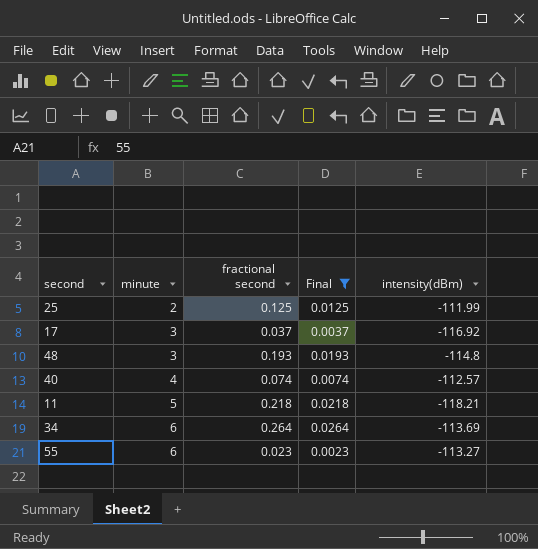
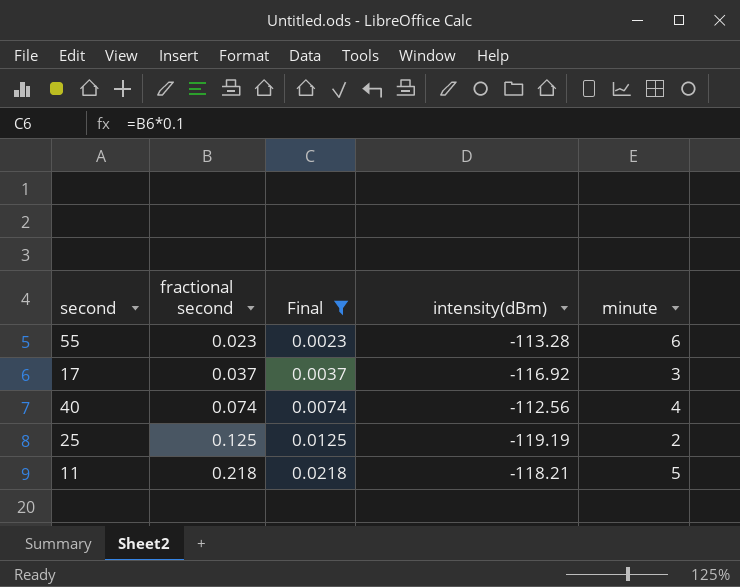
row order: minute ascending -> fractional second ascending
column minute | position: 2 -> 5
row 48: 3 | 0.193 | 0.0193 | -114.8 -> none
row 34: 6 | 0.264 | 0.0264 | -113.69 -> none
55 | intensity(dBm): -113.27 -> -113.28
40 | intensity(dBm): -112.57 -> -112.56
25 | intensity(dBm): -111.99 -> -119.19

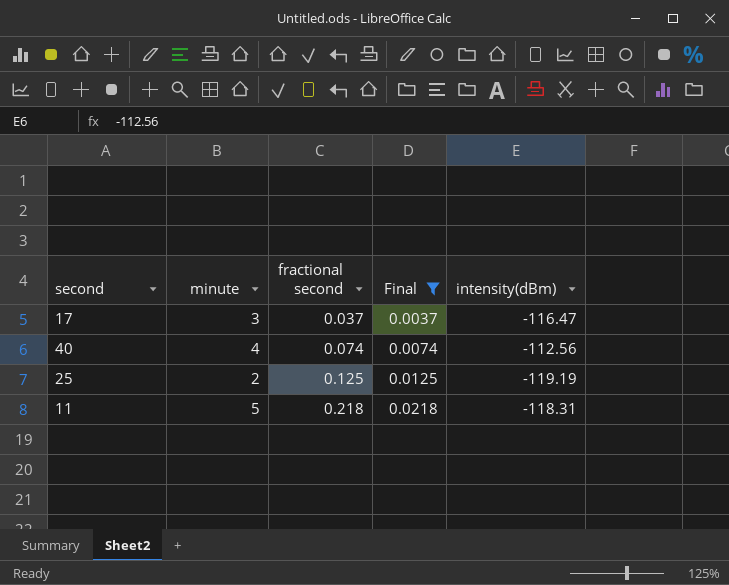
column minute | position: 5 -> 2
row 55: 0.023 | 0.0023 | -113.28 | 6 -> none
17 | intensity(dBm): -116.92 -> -116.47
11 | intensity(dBm): -118.21 -> -118.31

